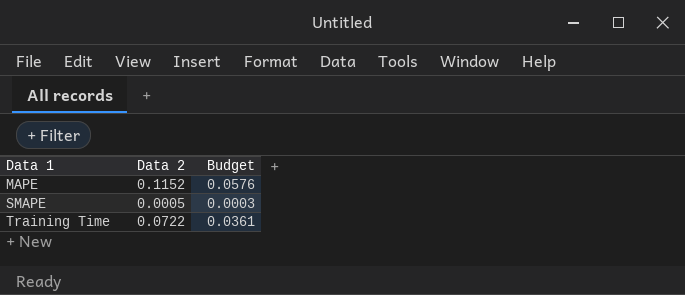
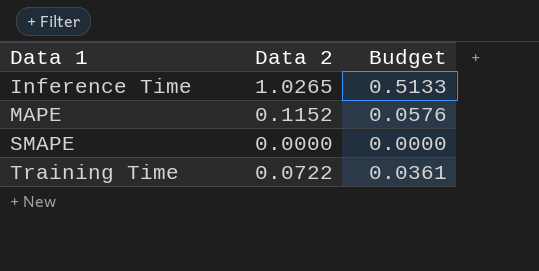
row Inference Time: none -> 1.0265 | 0.5133
SMAPE | Data 2: 0.0005 -> 0.0000
SMAPE | Budget: 0.0003 -> 0.0000

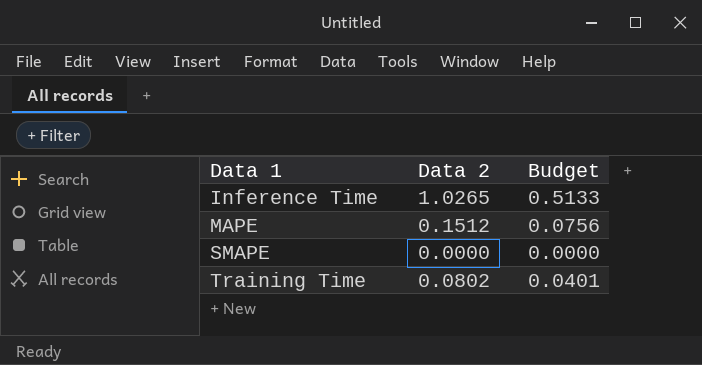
MAPE | Data 2: 0.1152 -> 0.1512
MAPE | Budget: 0.0576 -> 0.0756
Training Time | Data 2: 0.0722 -> 0.0802
Training Time | Budget: 0.0361 -> 0.0401

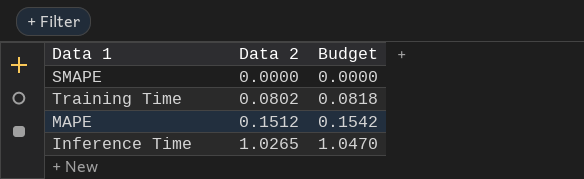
row order: Data 1 ascending -> Data 2 ascending
column Budget | formula: [Data 2] * 0.5 -> [Data 2] * 1.02

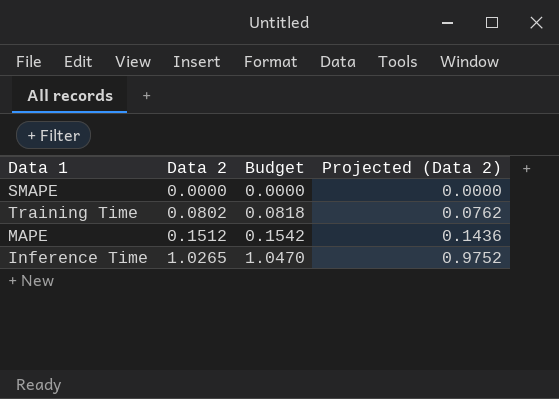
column Projected (Data 2) | formula: none -> [Data 2] * 0.95

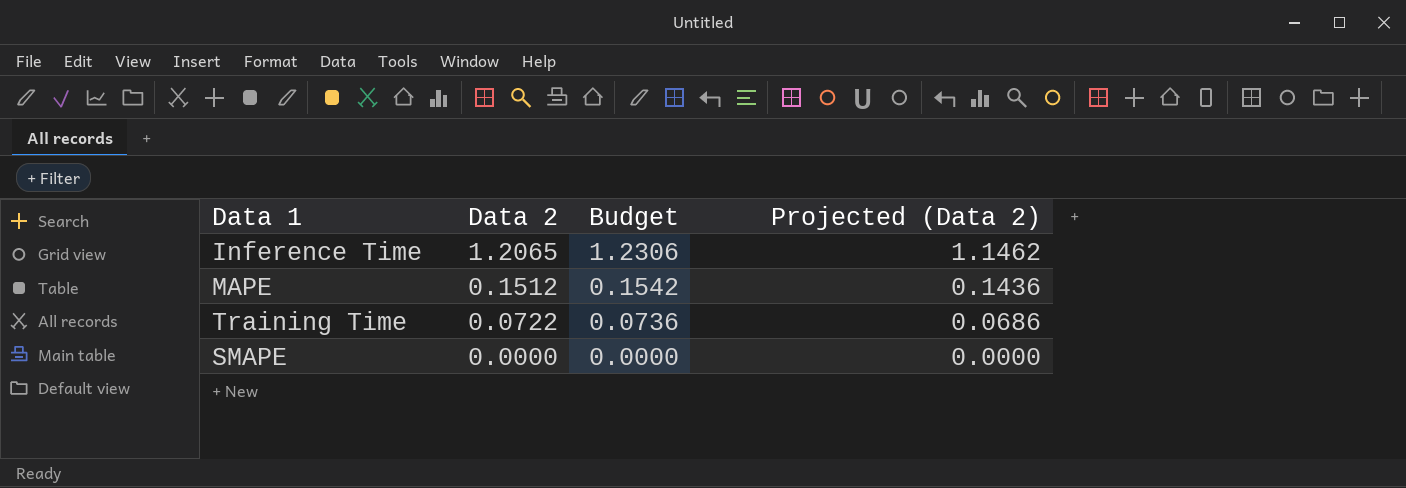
row order: Data 2 ascending -> Data 2 descending
Inference Time | Data 2: 1.0265 -> 1.2065
Inference Time | Budget: 1.0470 -> 1.2306
Inference Time | Projected (Data 2): 0.9752 -> 1.1462
Training Time | Data 2: 0.0802 -> 0.0722
Training Time | Budget: 0.0818 -> 0.0736
Training Time | Projected (Data 2): 0.0762 -> 0.0686

